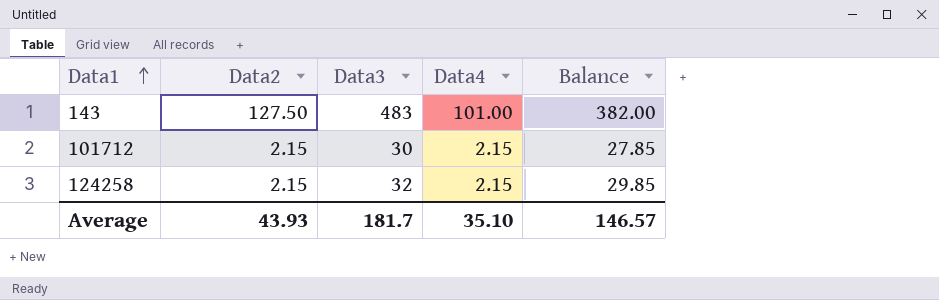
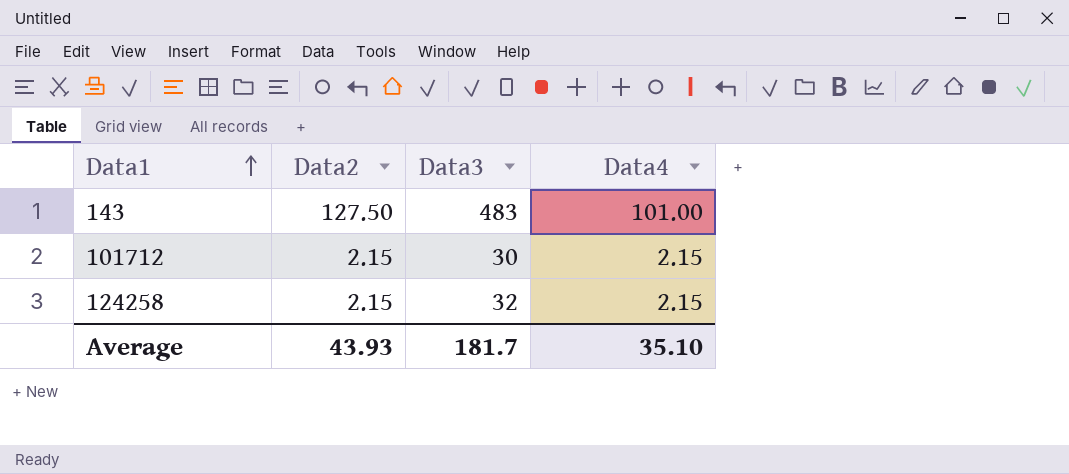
column Balance | formula: [Data3] - [Data4] -> none

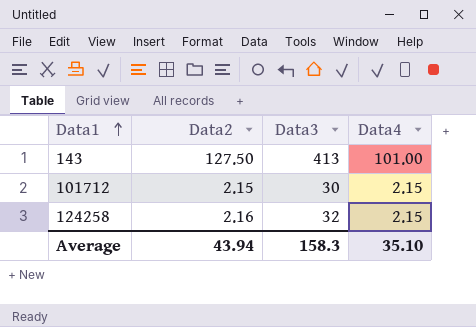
143 | Data3: 483 -> 413
124258 | Data2: 2.15 -> 2.16
Average | Data2: 43.93 -> 43.94
Average | Data3: 181.7 -> 158.3

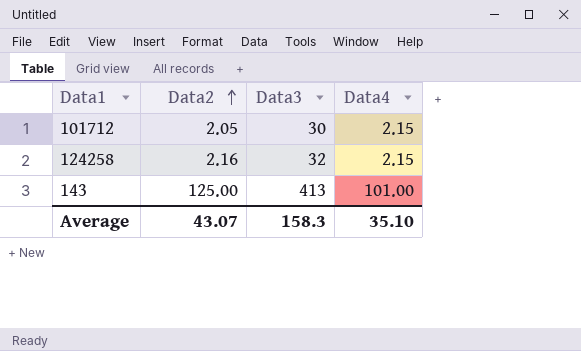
row order: Data1 ascending -> Data2 ascending
101712 | Data2: 2.15 -> 2.05
143 | Data2: 127.50 -> 125.00
Average | Data2: 43.94 -> 43.07

